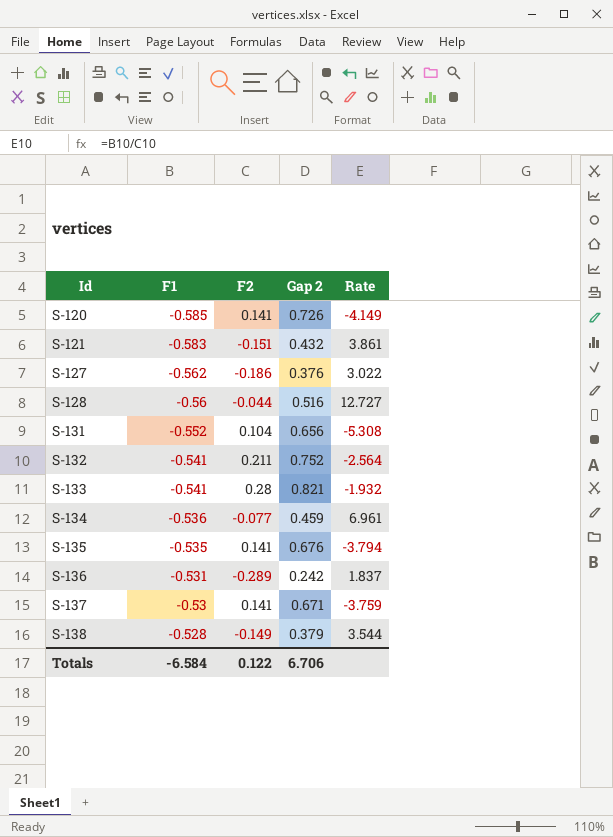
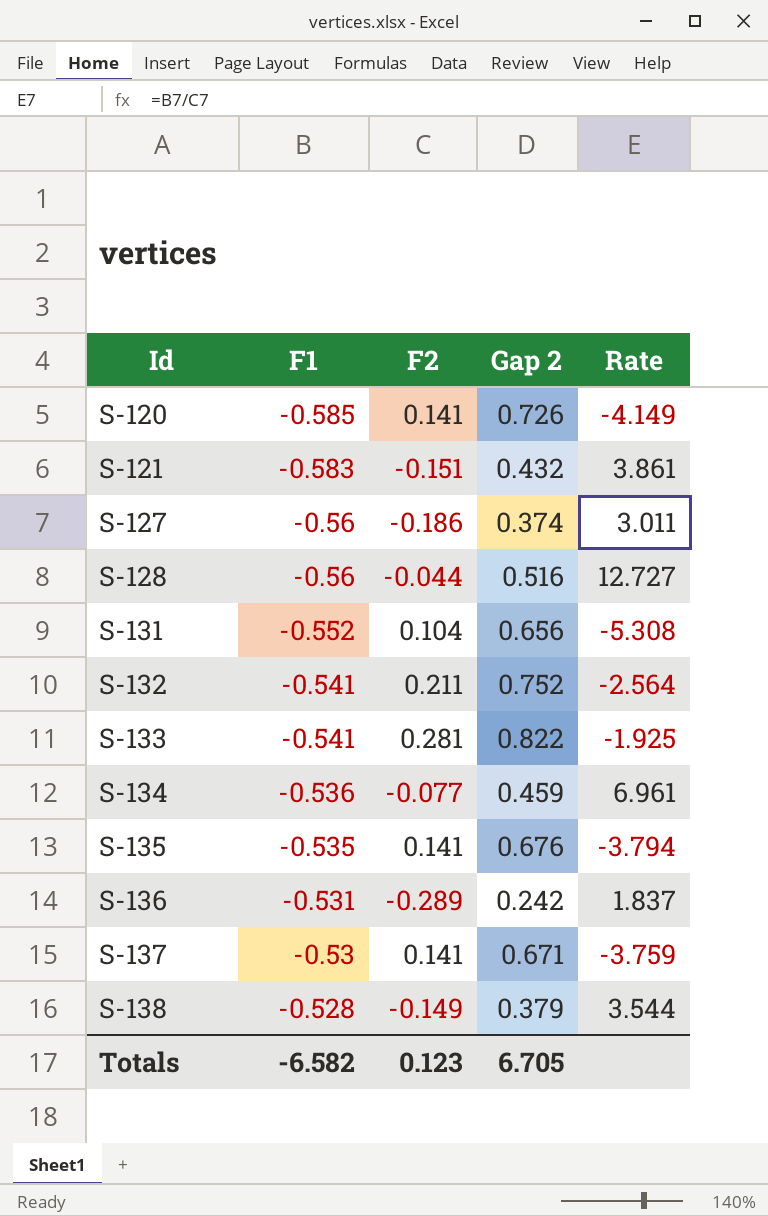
S-127 | F1: -0.562 -> -0.56
S-127 | Gap 2: 0.376 -> 0.374
S-127 | Rate: 3.022 -> 3.011
S-133 | F2: 0.28 -> 0.281
S-133 | Gap 2: 0.821 -> 0.822
S-133 | Rate: -1.932 -> -1.925
Totals | F1: -6.584 -> -6.582
Totals | F2: 0.122 -> 0.123
Totals | Gap 2: 6.706 -> 6.705

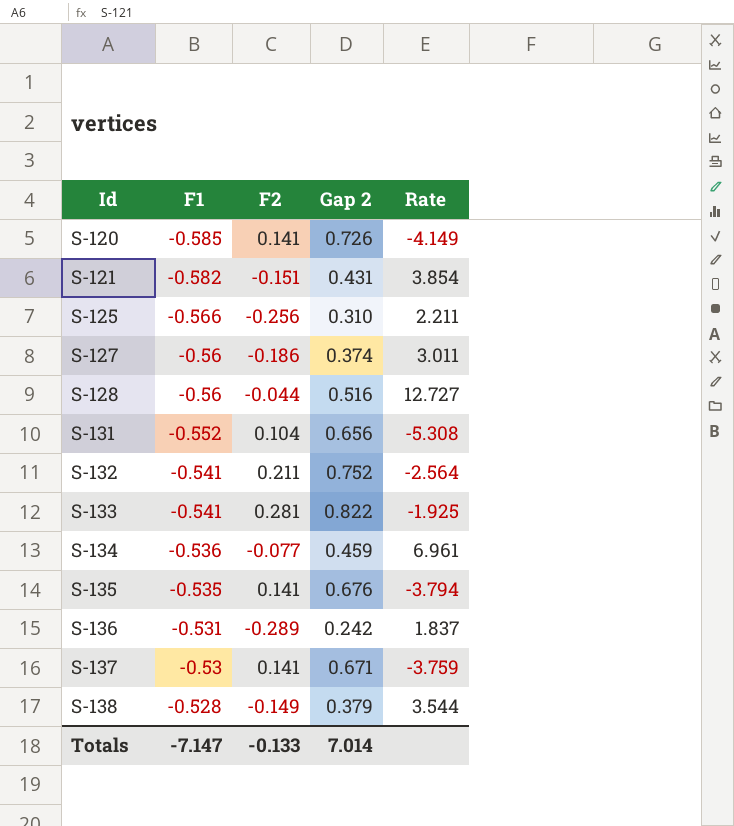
S-121 | F1: -0.583 -> -0.582
S-121 | Gap 2: 0.432 -> 0.431
S-121 | Rate: 3.861 -> 3.854
row S-125: none -> -0.566 | -0.256 | 0.310 | 2.211
Totals | F1: -6.582 -> -7.147
Totals | F2: 0.123 -> -0.133
Totals | Gap 2: 6.705 -> 7.014

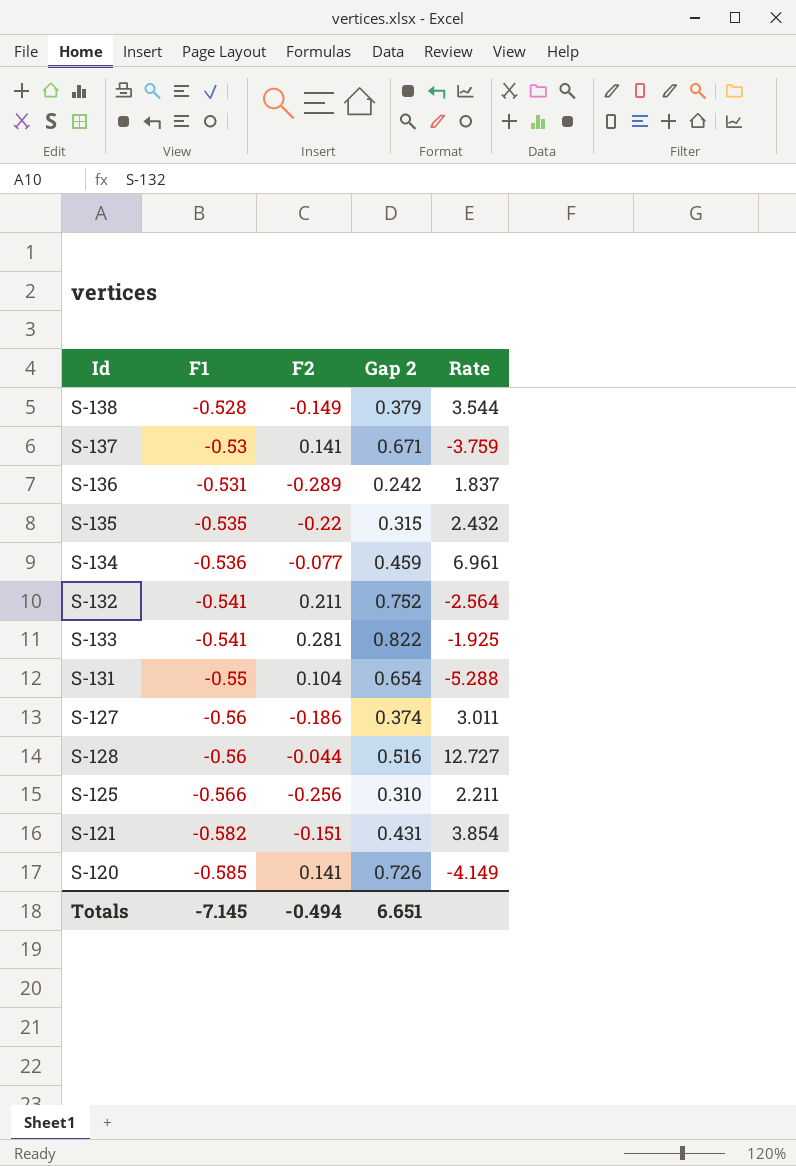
row order: Id ascending -> F1 descending
S-135 | F2: 0.141 -> -0.22
S-135 | Gap 2: 0.676 -> 0.315
S-135 | Rate: -3.794 -> 2.432
S-131 | F1: -0.552 -> -0.55
S-131 | Gap 2: 0.656 -> 0.654
S-131 | Rate: -5.308 -> -5.288
Totals | F1: -7.147 -> -7.145
Totals | F2: -0.133 -> -0.494
Totals | Gap 2: 7.014 -> 6.651

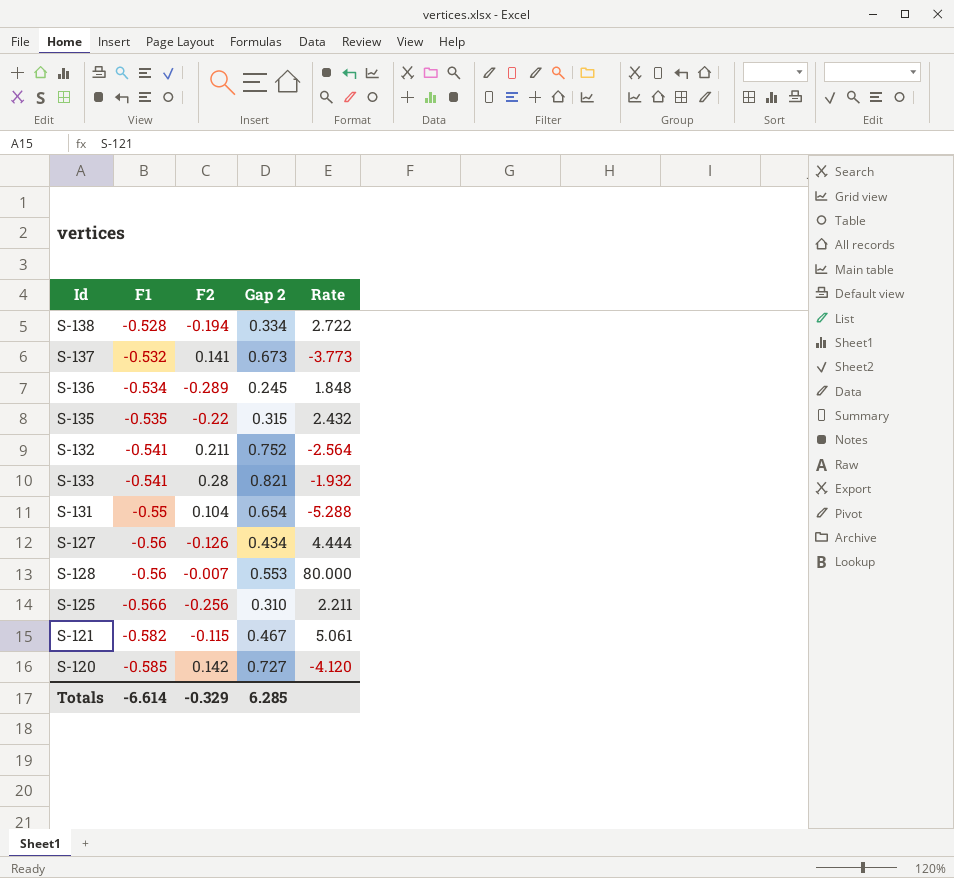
row S-134: -0.536 | -0.077 | 0.459 | 6.961 -> none
S-138 | F2: -0.149 -> -0.194
S-138 | Gap 2: 0.379 -> 0.334
S-138 | Rate: 3.544 -> 2.722
S-137 | F1: -0.53 -> -0.532
S-137 | Gap 2: 0.671 -> 0.673
S-137 | Rate: -3.759 -> -3.773
S-136 | F1: -0.531 -> -0.534
S-136 | Gap 2: 0.242 -> 0.245
S-136 | Rate: 1.837 -> 1.848
S-133 | F2: 0.281 -> 0.28
S-133 | Gap 2: 0.822 -> 0.821
S-133 | Rate: -1.925 -> -1.932
S-127 | F2: -0.186 -> -0.126
S-127 | Gap 2: 0.374 -> 0.434
S-127 | Rate: 3.011 -> 4.444
S-128 | F2: -0.044 -> -0.007
S-128 | Gap 2: 0.516 -> 0.553
S-128 | Rate: 12.727 -> 80.000
S-121 | F2: -0.151 -> -0.115
S-121 | Gap 2: 0.431 -> 0.467
S-121 | Rate: 3.854 -> 5.061
S-120 | F2: 0.141 -> 0.142
S-120 | Gap 2: 0.726 -> 0.727
S-120 | Rate: -4.149 -> -4.120
Totals | F1: -7.145 -> -6.614
Totals | F2: -0.494 -> -0.329
Totals | Gap 2: 6.651 -> 6.285

